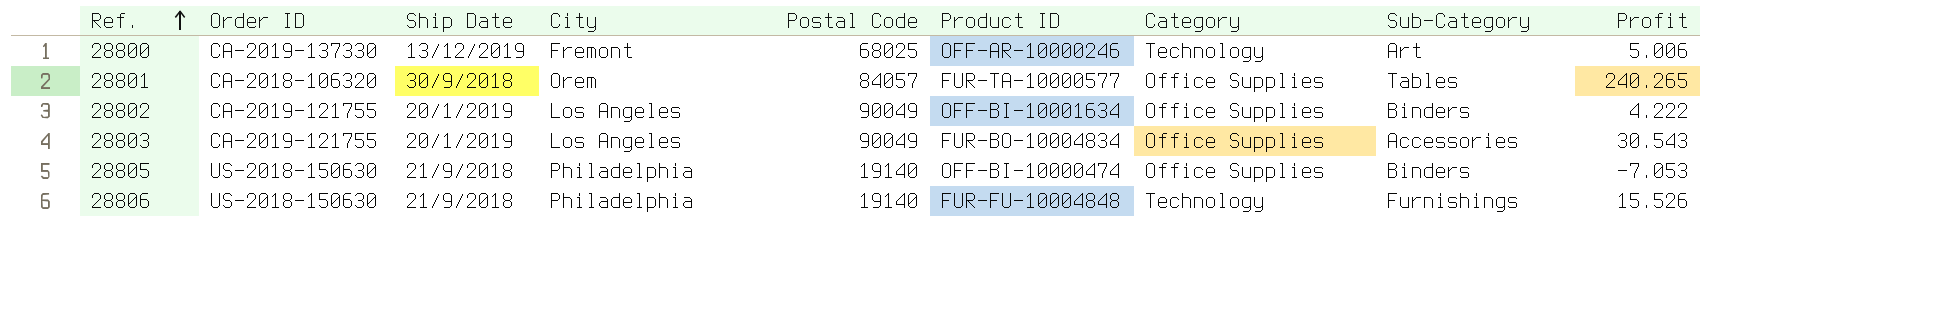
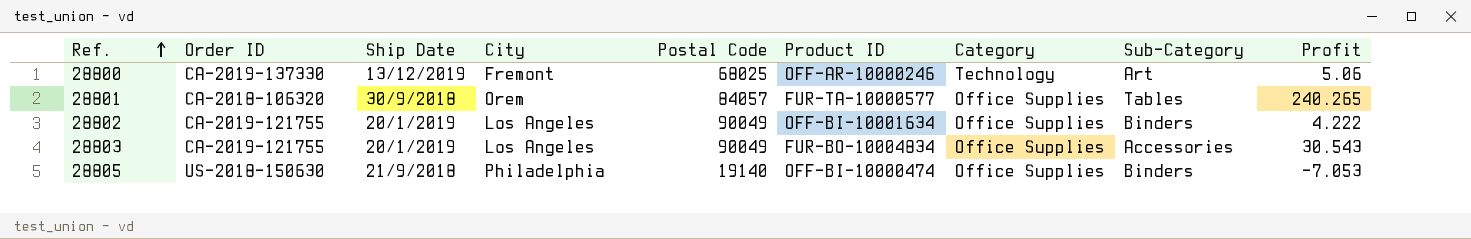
row 28806: US-2018-150630 | 21/9/2018 | Philadelphia | 19140 | FUR-FU-10004848 | Technology | Furnishings | 15.526 -> none
28800 | Profit: 5.006 -> 5.06

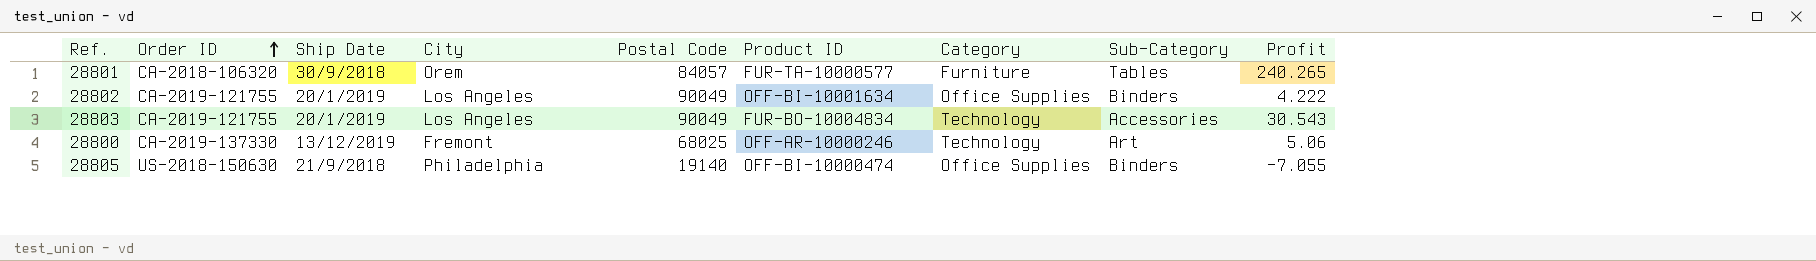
row order: Ref. ascending -> Order ID ascending
28801 | Category: Office Supplies -> Furniture
28803 | Category: Office Supplies -> Technology
28805 | Profit: -7.053 -> -7.055

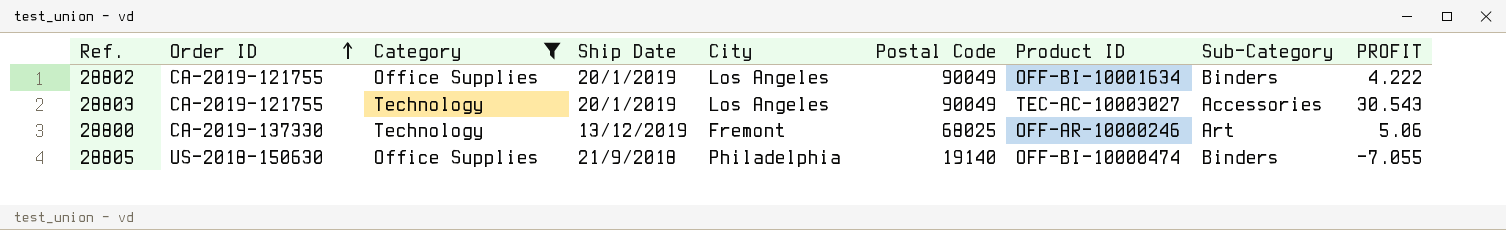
filter: none -> Category != Furniture
column Category | position: 7 -> 3
column name: Profit -> PROFIT
28803 | Product ID: FUR-BO-10004834 -> TEC-AC-10003027

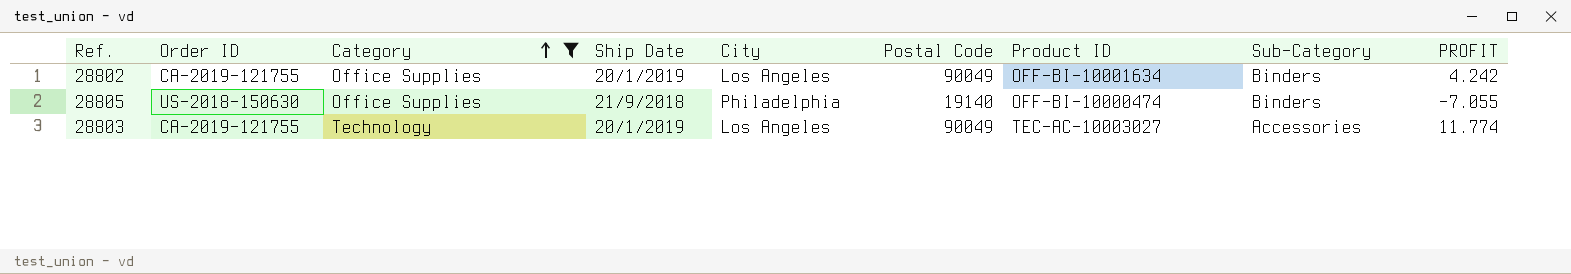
row order: Order ID ascending -> Category ascending
row 28800: CA-2019-137330 | Technology | 13/12/2019 | Fremont | 68025 | OFF-AR-10000246 | Art | 5.06 -> none
28802 | PROFIT: 4.222 -> 4.242
28803 | PROFIT: 30.543 -> 11.774

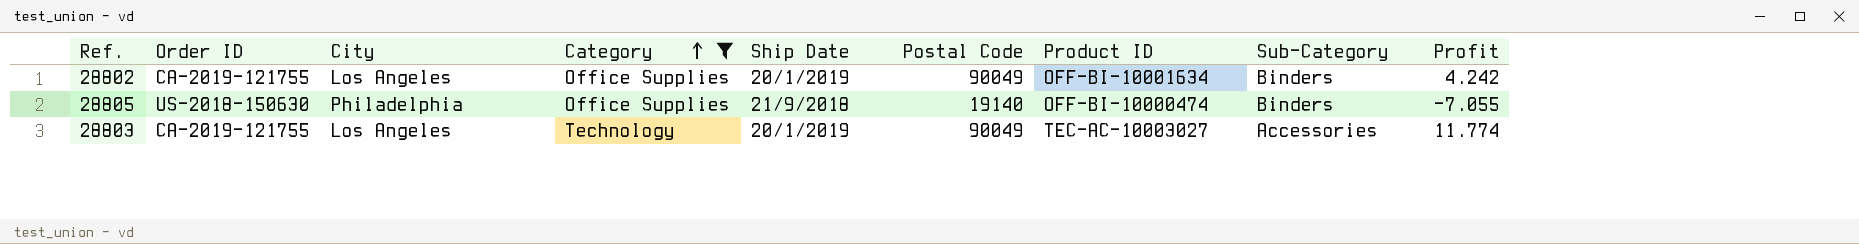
column City | position: 5 -> 3
column name: PROFIT -> Profit

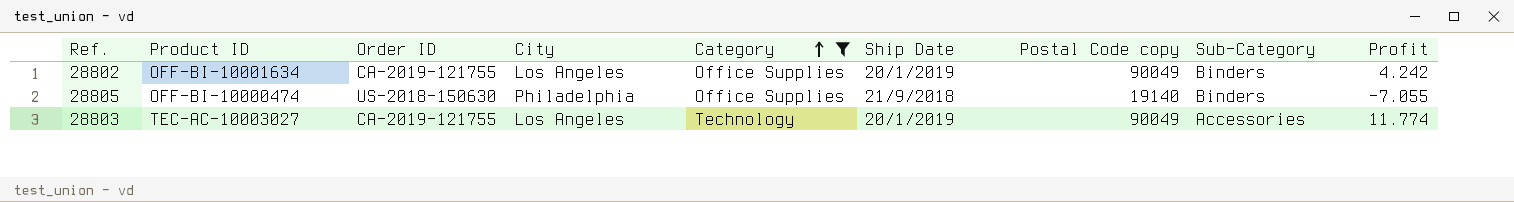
column Product ID | position: 7 -> 2
column name: Postal Code -> Postal Code copy

